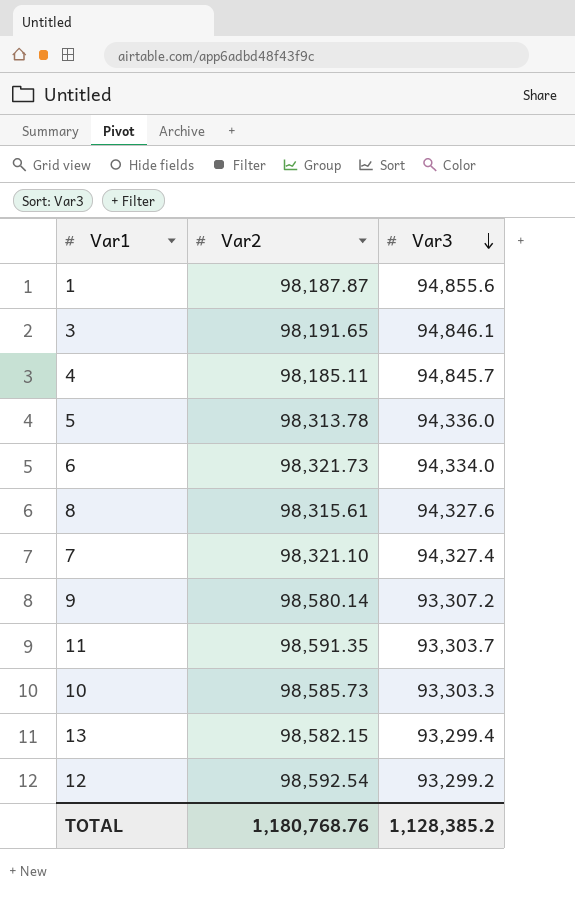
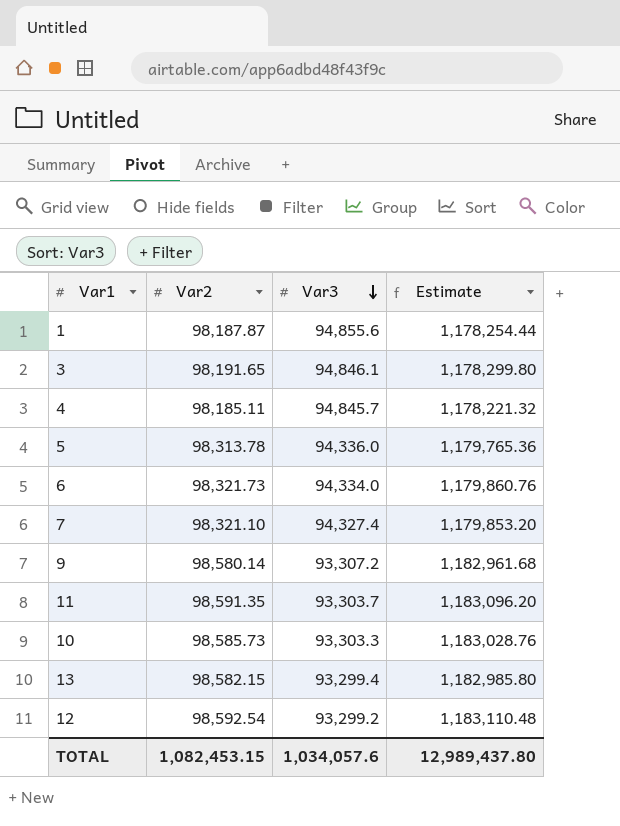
column Estimate | formula: none -> [Var2] * 12
row 8: 98,315.61 | 94,327.6 -> none
TOTAL | Var2: 1,180,768.76 -> 1,082,453.15
TOTAL | Var3: 1,128,385.2 -> 1,034,057.6

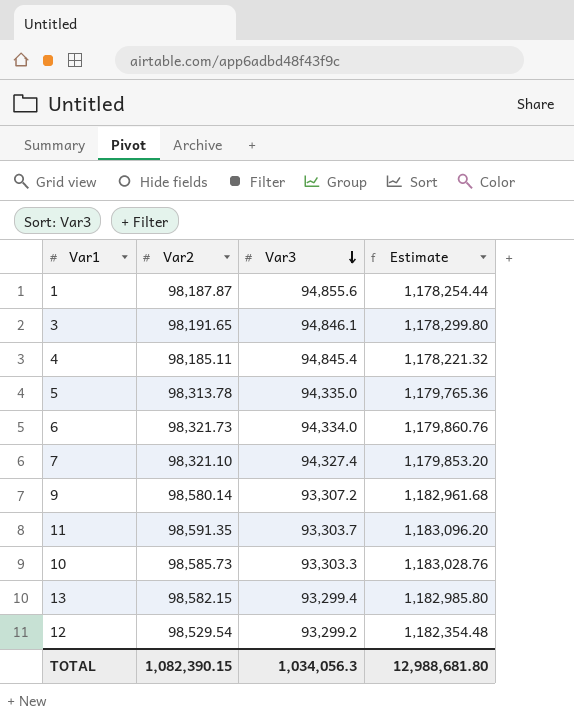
4 | Var3: 94,845.7 -> 94,845.4
5 | Var3: 94,336.0 -> 94,335.0
12 | Var2: 98,592.54 -> 98,529.54
12 | Estimate: 1,183,110.48 -> 1,182,354.48
TOTAL | Var2: 1,082,453.15 -> 1,082,390.15
TOTAL | Var3: 1,034,057.6 -> 1,034,056.3
TOTAL | Estimate: 12,989,437.80 -> 12,988,681.80

